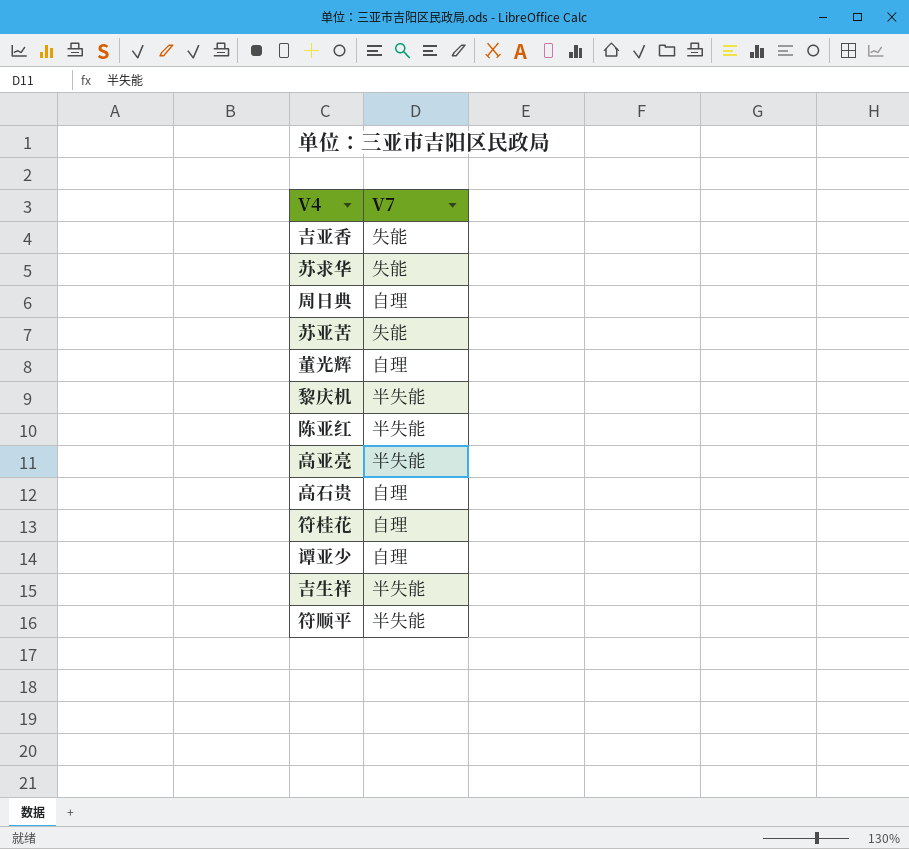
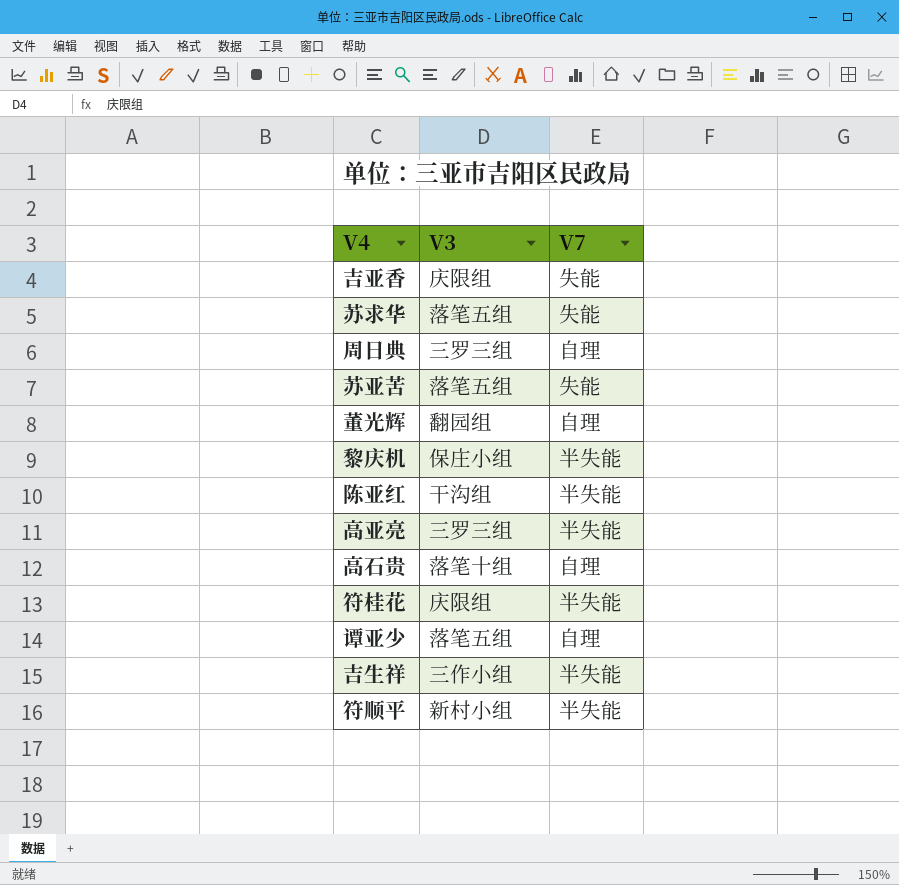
column V3 | position: none -> 2
符桂花 | V7: 自理 -> 半失能

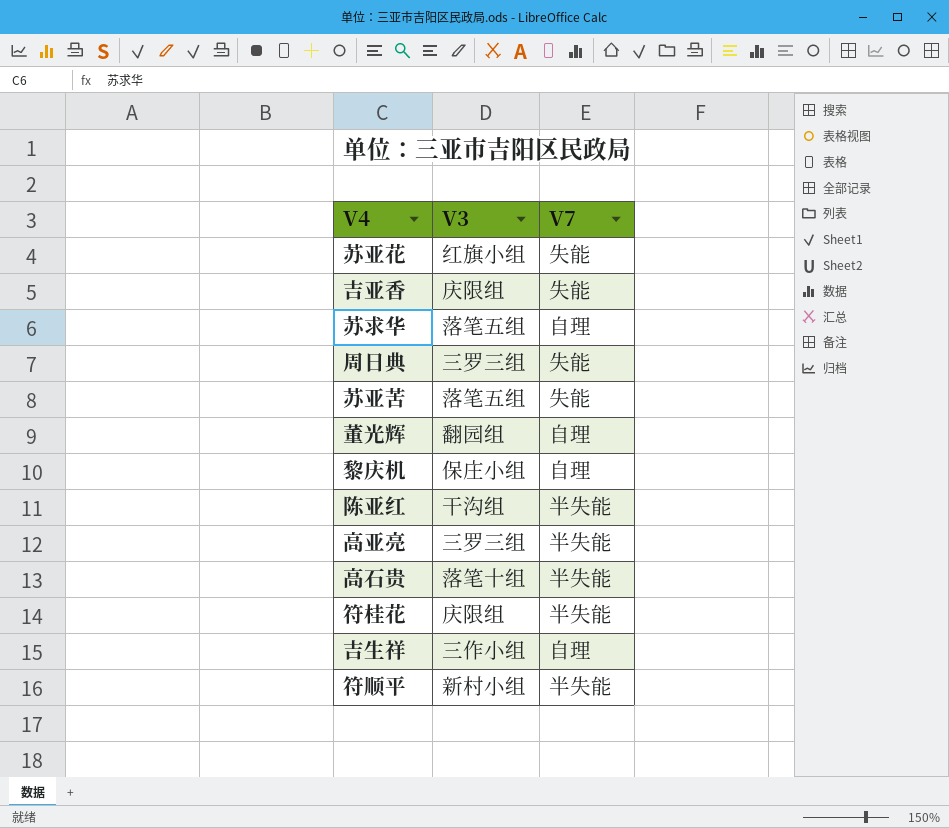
row 谭亚少: 落笔五组 | 自理 -> none
row 苏亚花: none -> 红旗小组 | 失能
苏求华 | V7: 失能 -> 自理
周日典 | V7: 自理 -> 失能
黎庆机 | V7: 半失能 -> 自理
高石贵 | V7: 自理 -> 半失能
吉生祥 | V7: 半失能 -> 自理

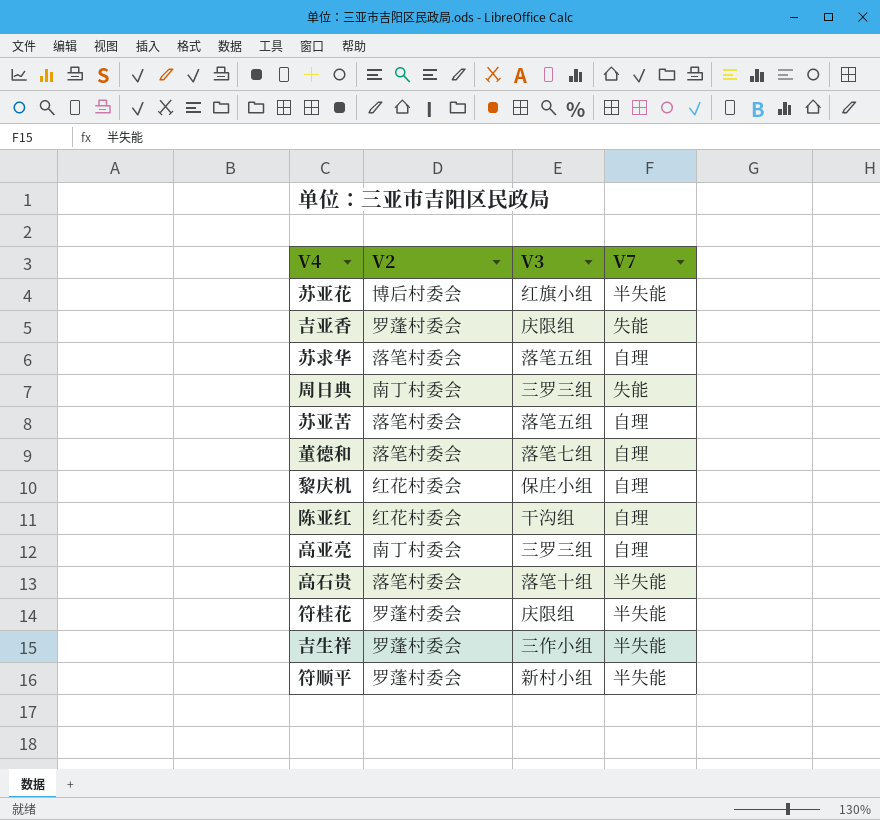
column V2 | position: none -> 2
row 董光辉: 翻园组 | 自理 -> none
苏亚花 | V7: 失能 -> 半失能
苏亚苦 | V7: 失能 -> 自理
row 董德和: none -> 落笔村委会 | 落笔七组 | 自理
陈亚红 | V7: 半失能 -> 自理
高亚亮 | V7: 半失能 -> 自理
吉生祥 | V7: 自理 -> 半失能

